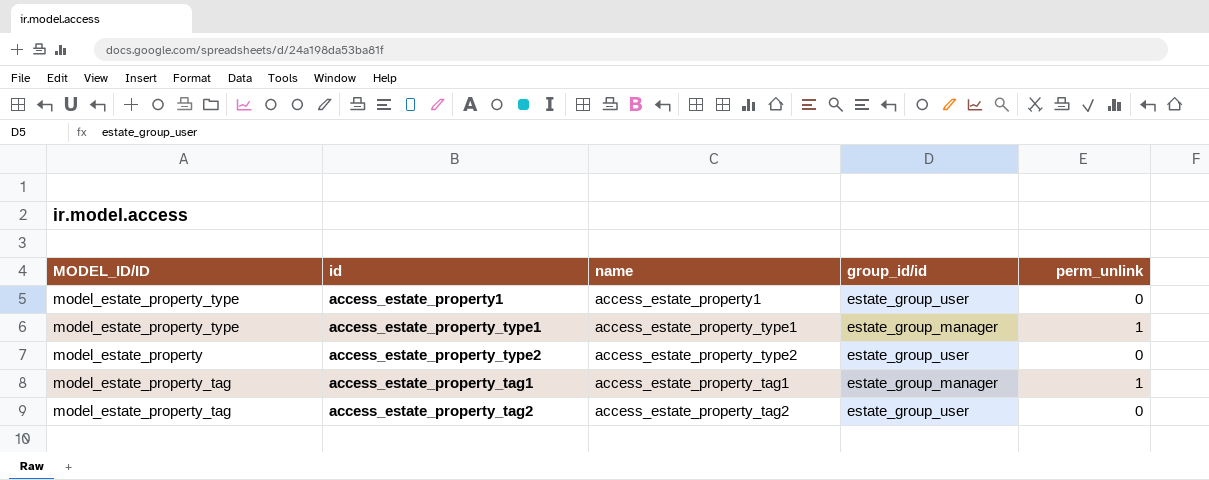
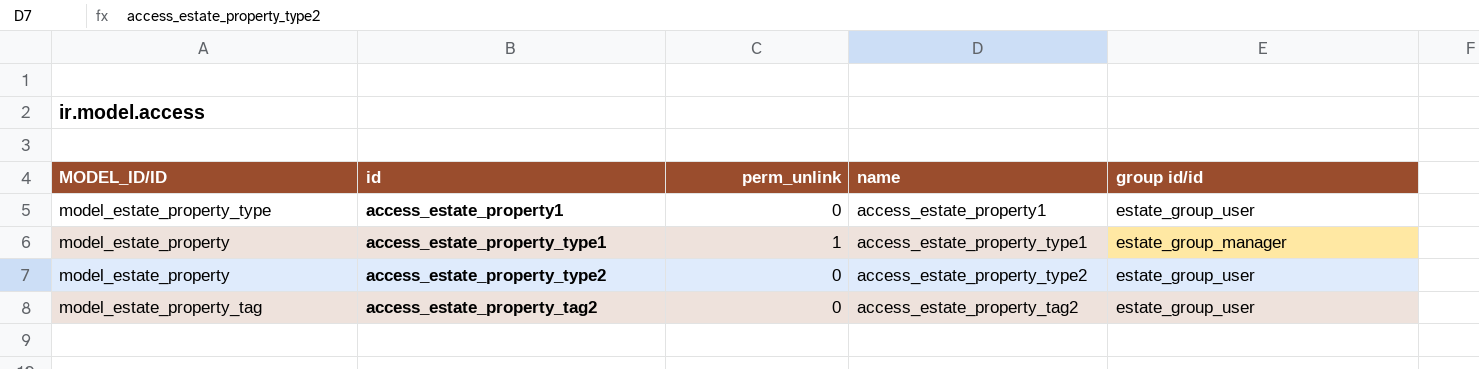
column perm_unlink | position: 5 -> 3
column name: group_id/id -> group id/id
row access_estate_property_tag1: model_estate_property_tag | access_estate_property_tag1 | estate_group_manager | 1 -> none
access_estate_property_type1 | MODEL_ID/ID: model_estate_property_type -> model_estate_property

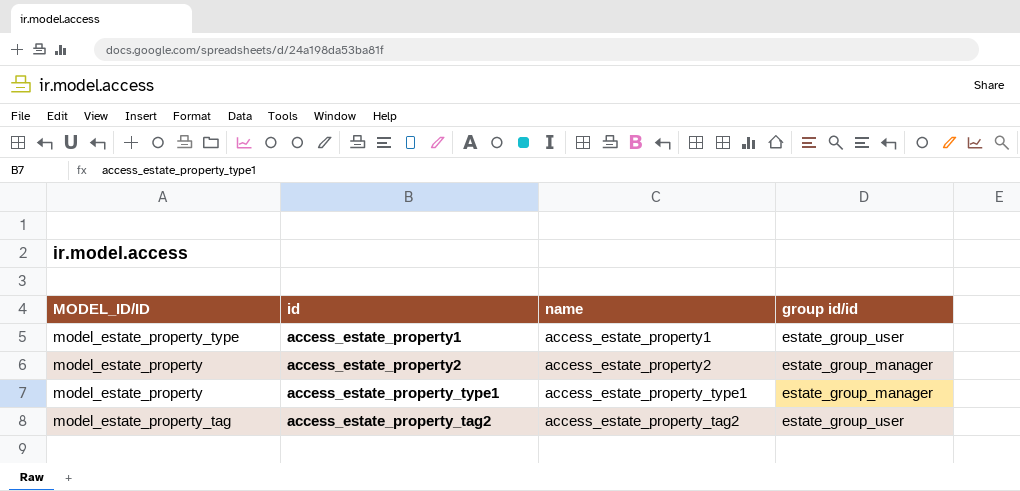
column perm_unlink | position: 3 -> none
row access_estate_property_type2: model_estate_property | 0 | access_estate_property_type2 | estate_group_user -> none
row access_estate_property2: none -> model_estate_property | access_estate_property2 | estate_group_manager

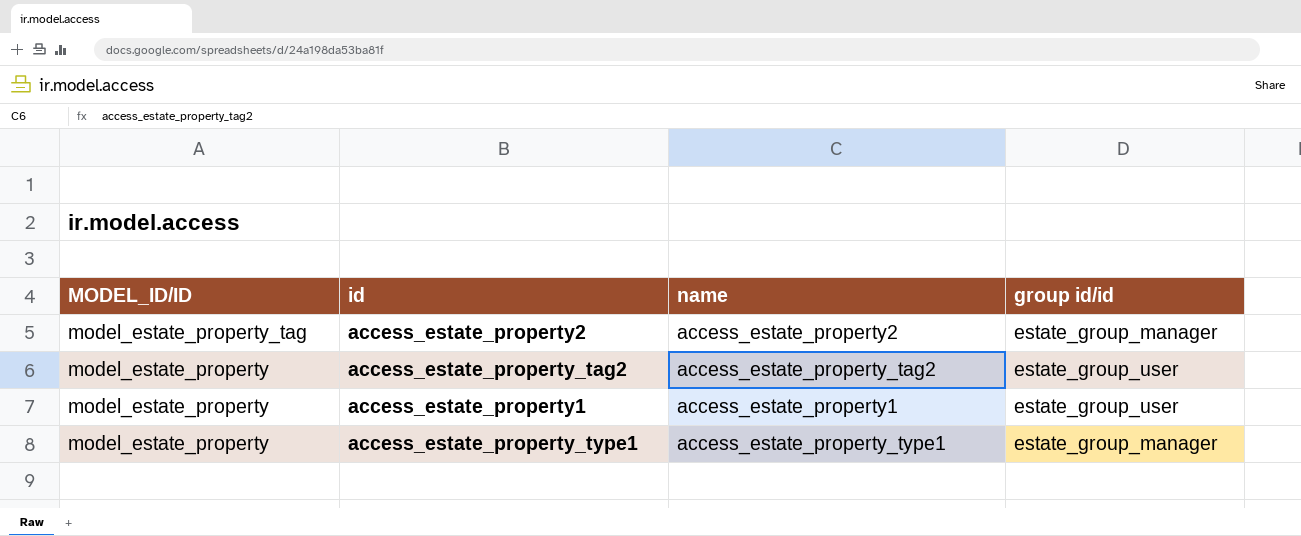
row order: none -> MODEL_ID/ID descending
access_estate_property2 | MODEL_ID/ID: model_estate_property -> model_estate_property_tag
access_estate_property_tag2 | MODEL_ID/ID: model_estate_property_tag -> model_estate_property
access_estate_property1 | MODEL_ID/ID: model_estate_property_type -> model_estate_property

